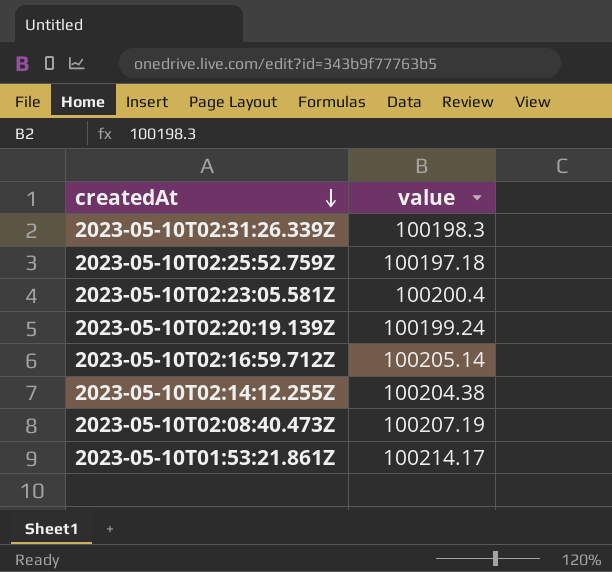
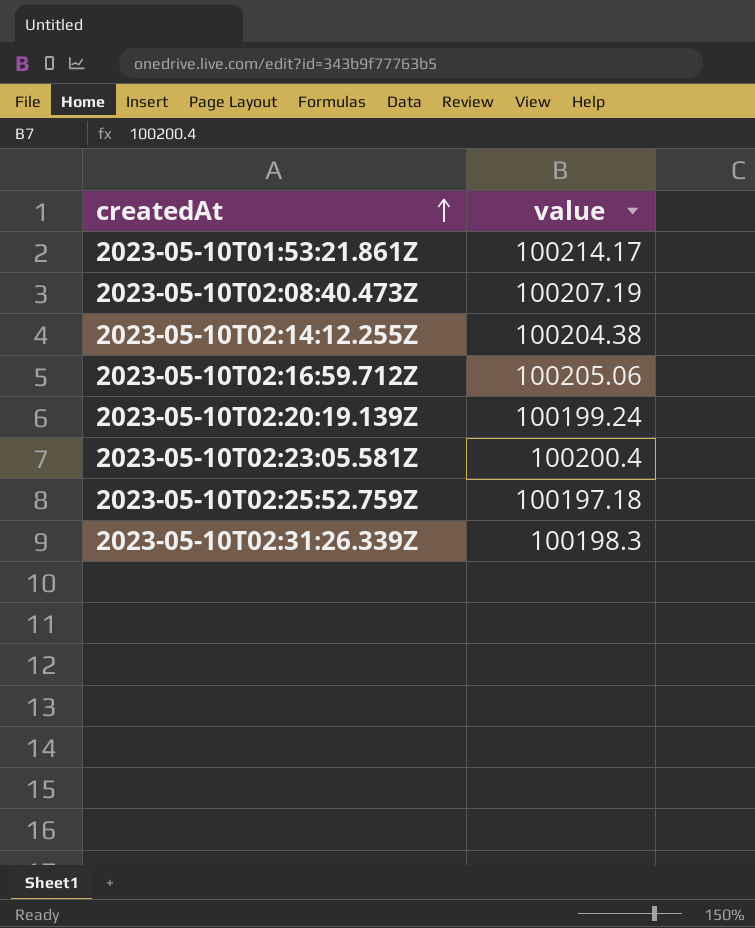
row order: createdAt descending -> createdAt ascending
2023-05-10T02:16:59.712Z | value: 100205.14 -> 100205.06

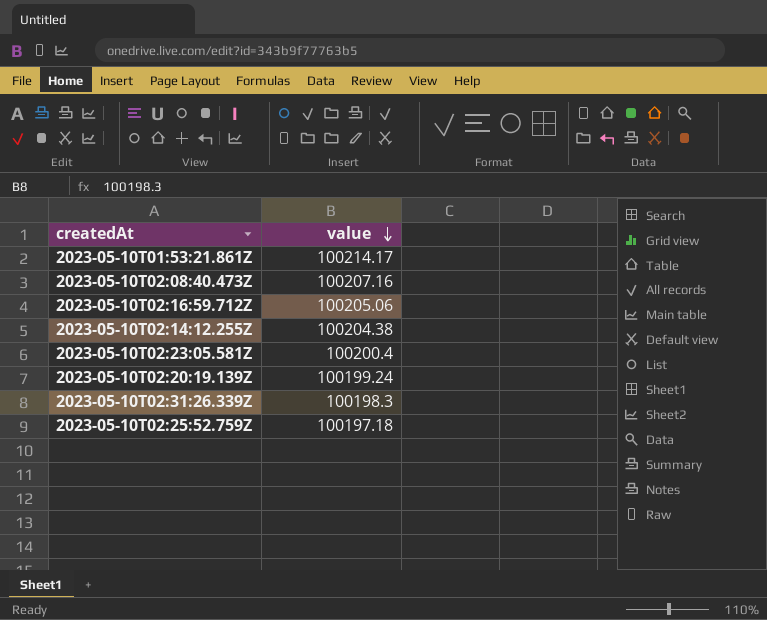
row order: createdAt ascending -> value descending
2023-05-10T02:08:40.473Z | value: 100207.19 -> 100207.16

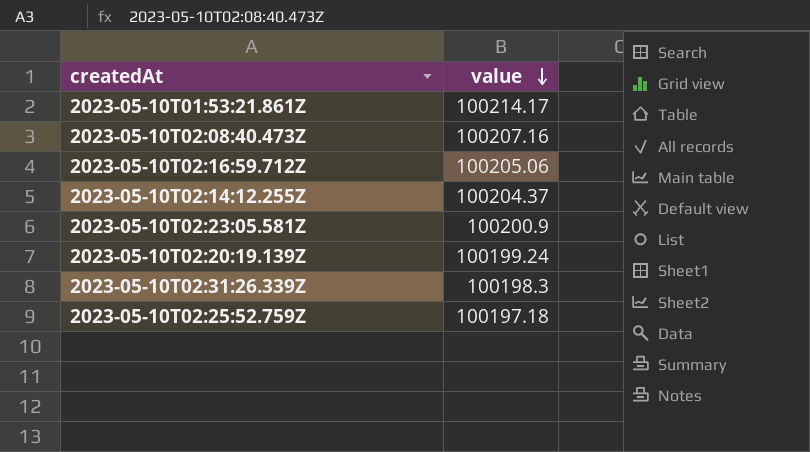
2023-05-10T02:14:12.255Z | value: 100204.38 -> 100204.37
2023-05-10T02:23:05.581Z | value: 100200.4 -> 100200.9

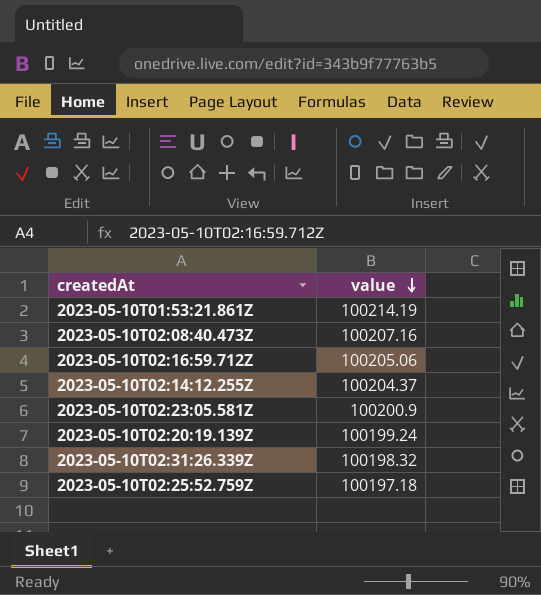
2023-05-10T01:53:21.861Z | value: 100214.17 -> 100214.19
2023-05-10T02:31:26.339Z | value: 100198.3 -> 100198.32

